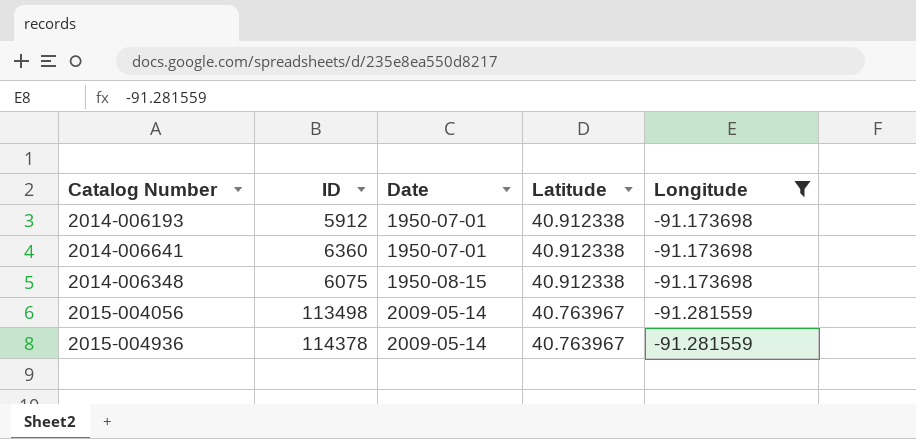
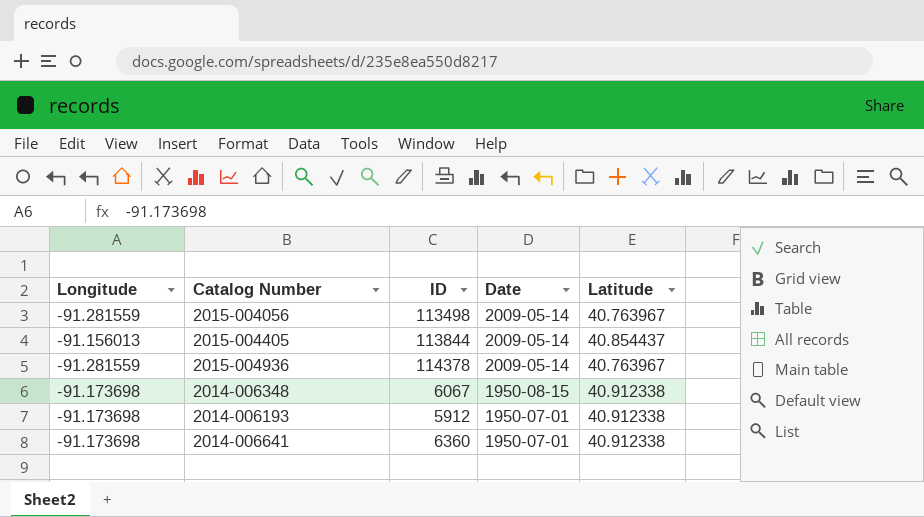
filter: Longitude != -91.156013 -> none
row order: Date ascending -> Date descending
column Longitude | position: 5 -> 1
2014-006348 | ID: 6075 -> 6067

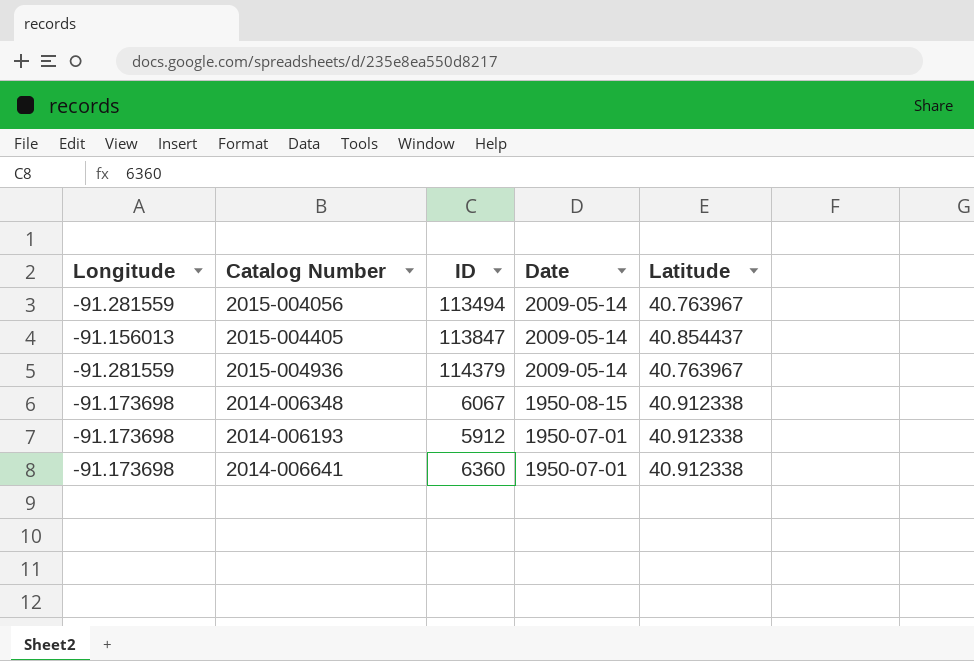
2015-004056 | ID: 113498 -> 113494
2015-004405 | ID: 113844 -> 113847
2015-004936 | ID: 114378 -> 114379

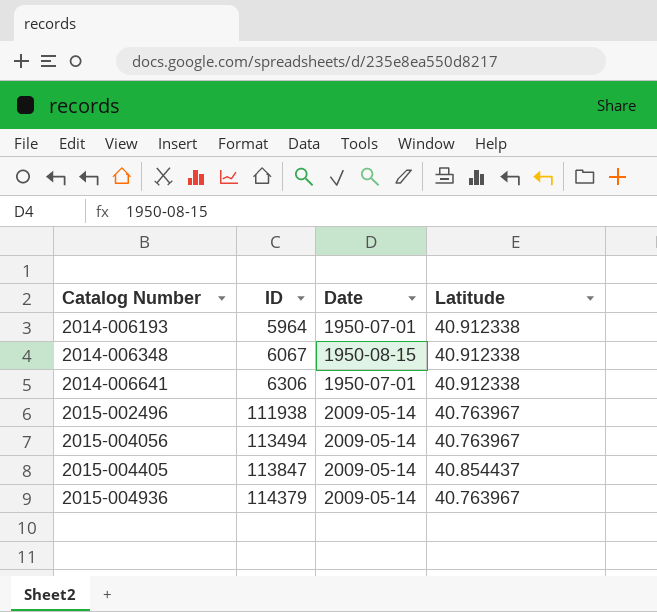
row order: Date descending -> Catalog Number ascending
column Longitude | position: 1 -> none
2014-006193 | ID: 5912 -> 5964
2014-006641 | ID: 6360 -> 6306
row 2015-002496: none -> 111938 | 2009-05-14 | 40.763967

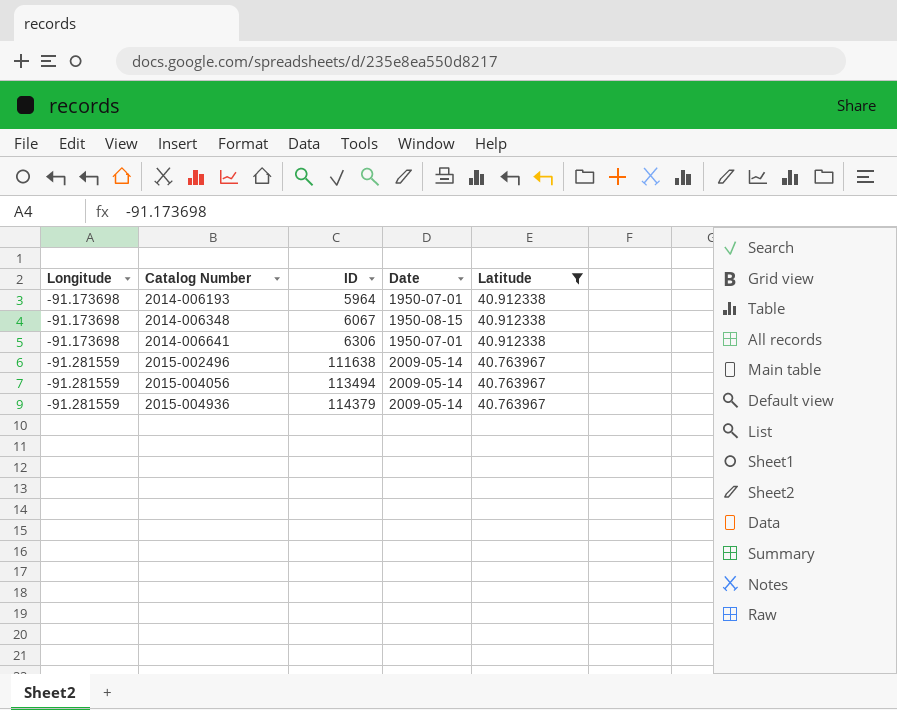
filter: none -> Latitude != 40.854437
column Longitude | position: none -> 1
2015-002496 | ID: 111938 -> 111638

